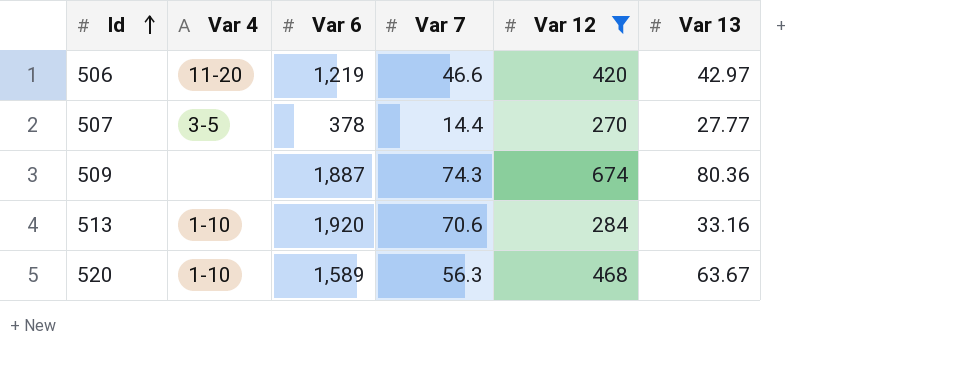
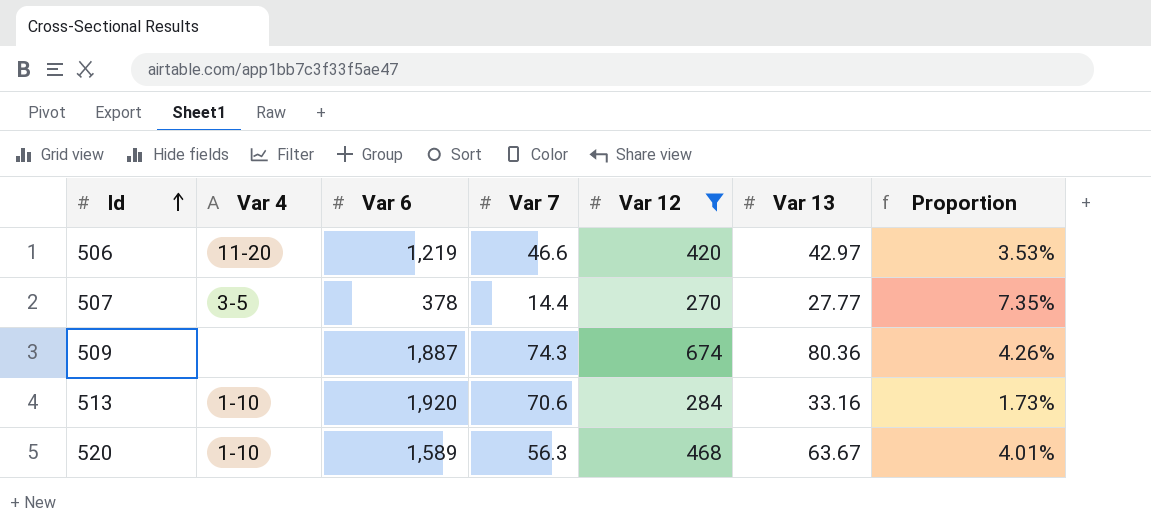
column Proportion | formula: none -> [Var 13] / [Var 6]

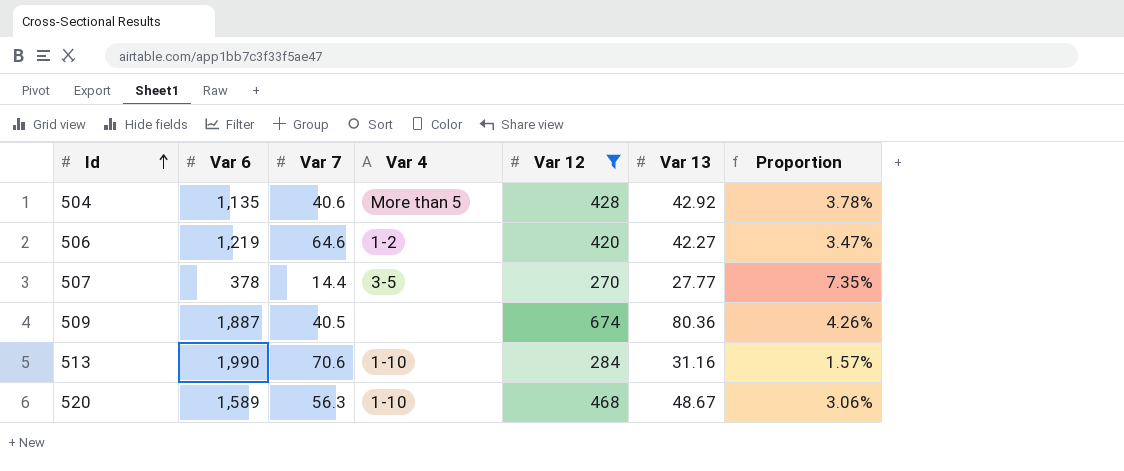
column Var 4 | position: 2 -> 4
row 504: none -> 1,135 | 40.6 | More than 5 | 428 | 42.92 | 3.78%
506 | Var 7: 46.6 -> 64.6
506 | Var 4: 11-20 -> 1-2
506 | Var 13: 42.97 -> 42.27
506 | Proportion: 3.53% -> 3.47%
509 | Var 7: 74.3 -> 40.5
513 | Var 6: 1,920 -> 1,990
513 | Var 13: 33.16 -> 31.16
513 | Proportion: 1.73% -> 1.57%
520 | Var 13: 63.67 -> 48.67
520 | Proportion: 4.01% -> 3.06%

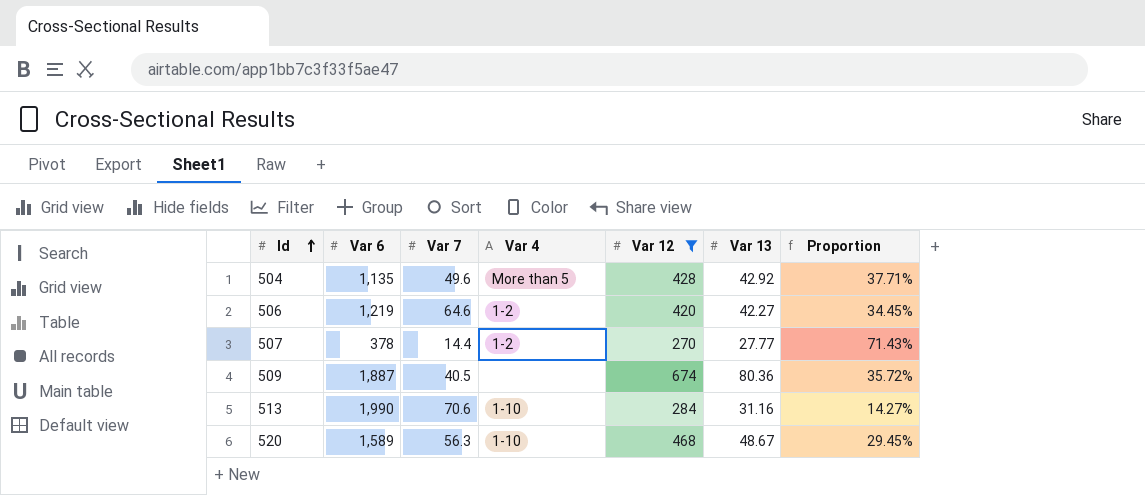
column Proportion | formula: [Var 13] / [Var 6] -> [Var 12] / [Var 6]
504 | Var 7: 40.6 -> 49.6
507 | Var 4: 3-5 -> 1-2

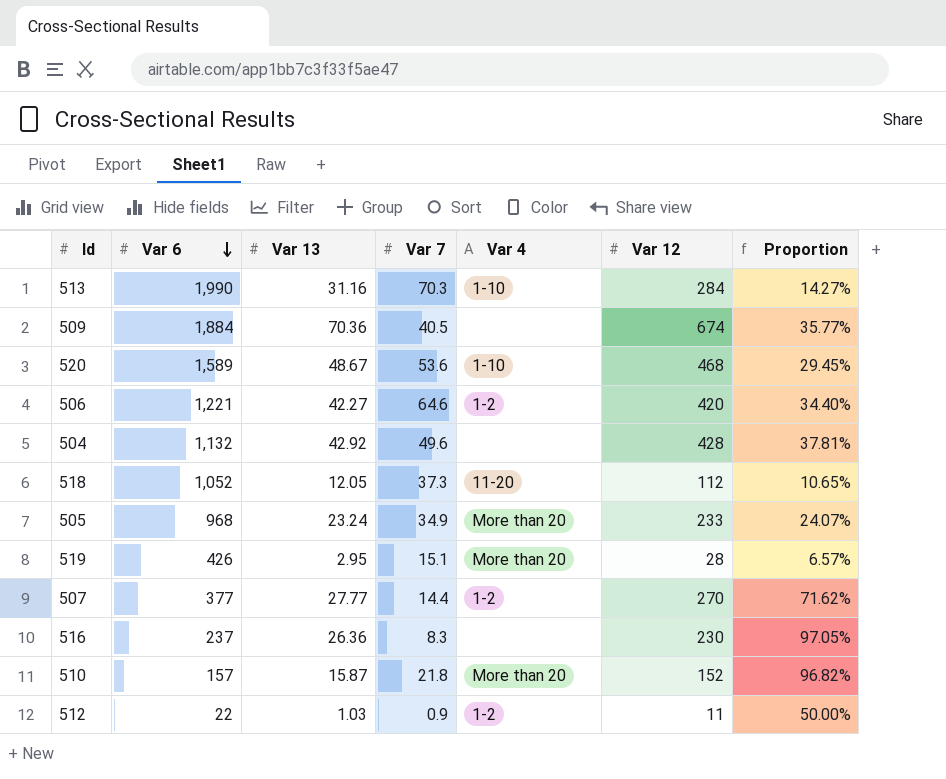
filter: Var 12 >= 270 -> none
row order: Id ascending -> Var 6 descending
column Var 13 | position: 6 -> 3
513 | Var 7: 70.6 -> 70.3
509 | Var 6: 1,887 -> 1,884
509 | Var 13: 80.36 -> 70.36
509 | Proportion: 35.72% -> 35.77%
520 | Var 7: 56.3 -> 53.6
506 | Var 6: 1,219 -> 1,221
506 | Proportion: 34.45% -> 34.40%
504 | Var 6: 1,135 -> 1,132
504 | Var 4: More than 5 -> none
504 | Proportion: 37.71% -> 37.81%
507 | Var 6: 378 -> 377
507 | Proportion: 71.43% -> 71.62%

